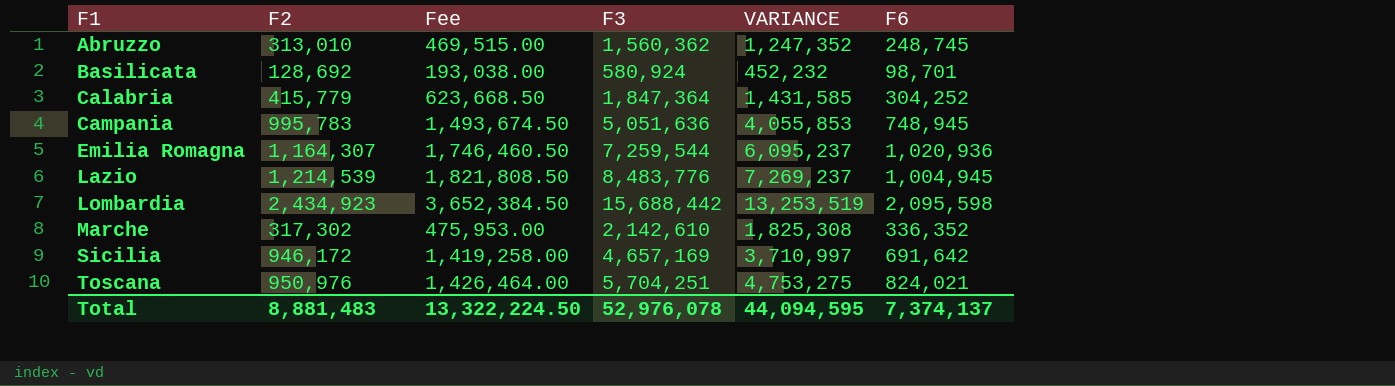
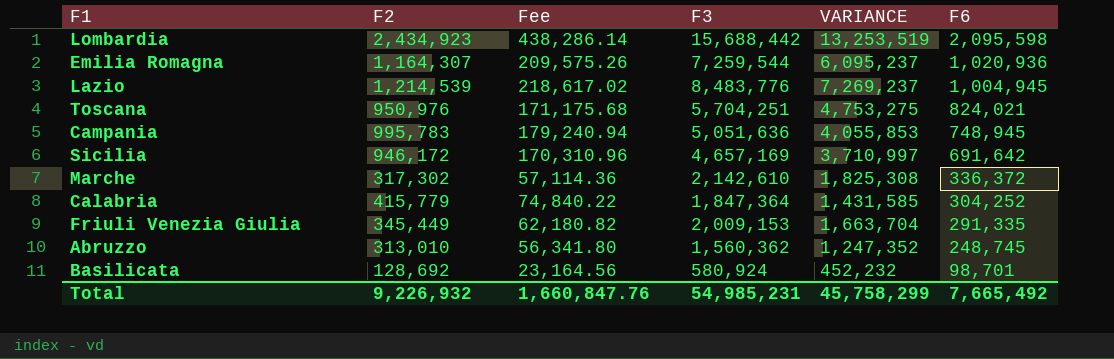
row order: F1 ascending -> F6 descending
column Fee | formula: [F2] * 1.5 -> [F2] * 0.18
Marche | F6: 336,352 -> 336,372
row Friuli Venezia Giulia: none -> 345,449 | 62,180.82 | 2,009,153 | 1,663,704 | 291,335
Total | F2: 8,881,483 -> 9,226,932
Total | Fee: 13,322,224.50 -> 1,660,847.76
Total | F3: 52,976,078 -> 54,985,231
Total | VARIANCE: 44,094,595 -> 45,758,299
Total | F6: 7,374,137 -> 7,665,492

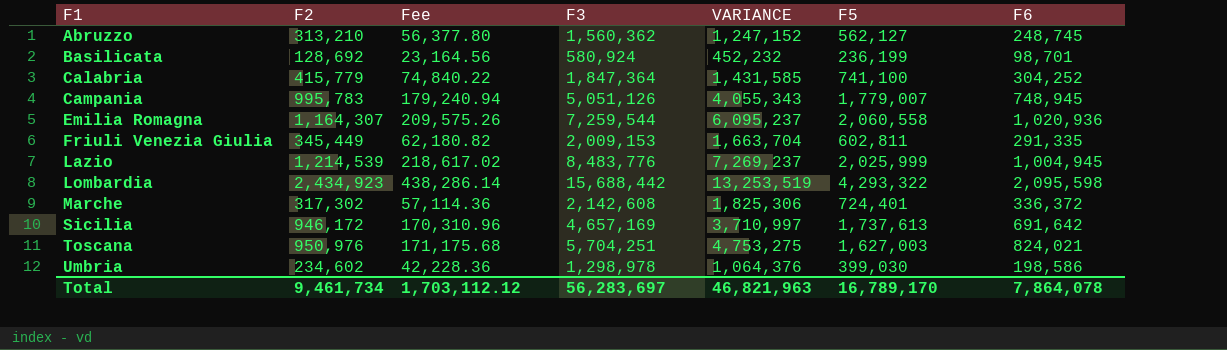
row order: F6 descending -> F1 ascending
column F5 | position: none -> 6
Abruzzo | F2: 313,010 -> 313,210
Abruzzo | Fee: 56,341.80 -> 56,377.80
Abruzzo | VARIANCE: 1,247,352 -> 1,247,152
Campania | F3: 5,051,636 -> 5,051,126
Campania | VARIANCE: 4,055,853 -> 4,055,343
Marche | F3: 2,142,610 -> 2,142,608
Marche | VARIANCE: 1,825,308 -> 1,825,306
row Umbria: none -> 234,602 | 42,228.36 | 1,298,978 | 1,064,376 | 399,030 | 198,586
Total | F2: 9,226,932 -> 9,461,734
Total | Fee: 1,660,847.76 -> 1,703,112.12
Total | F3: 54,985,231 -> 56,283,697
Total | VARIANCE: 45,758,299 -> 46,821,963
Total | F6: 7,665,492 -> 7,864,078

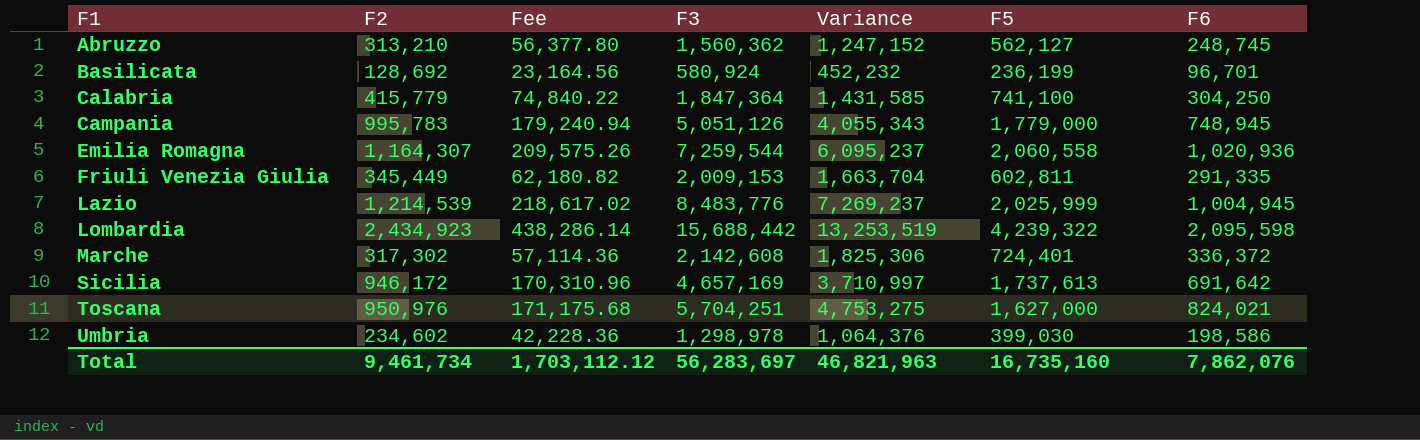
column name: VARIANCE -> Variance
Basilicata | F6: 98,701 -> 96,701
Calabria | F6: 304,252 -> 304,250
Campania | F5: 1,779,007 -> 1,779,000
Lombardia | F5: 4,293,322 -> 4,239,322
Toscana | F5: 1,627,003 -> 1,627,000
Total | F5: 16,789,170 -> 16,735,160
Total | F6: 7,864,078 -> 7,862,076

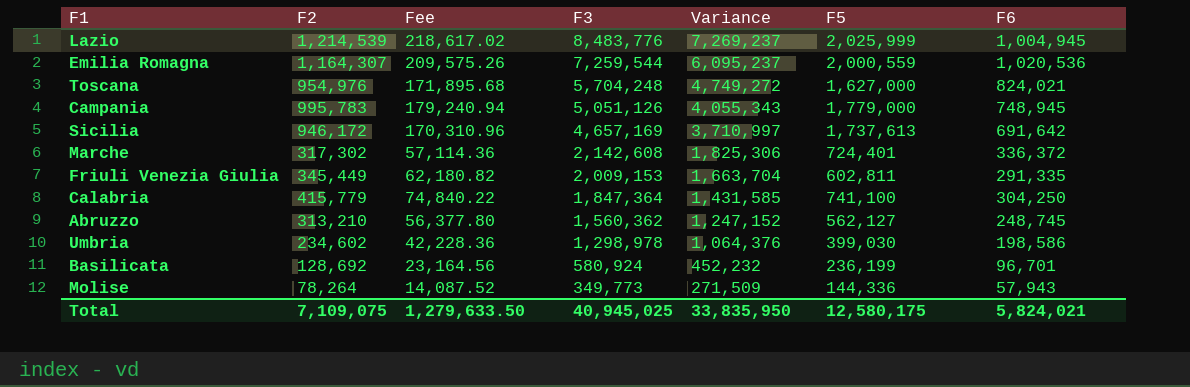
row order: F1 ascending -> F3 descending
row Lombardia: 2,434,923 | 438,286.14 | 15,688,442 | 13,253,519 | 4,239,322 | 2,095,598 -> none
Emilia Romagna | F5: 2,060,558 -> 2,000,559
Emilia Romagna | F6: 1,020,936 -> 1,020,536
Toscana | F2: 950,976 -> 954,976
Toscana | Fee: 171,175.68 -> 171,895.68
Toscana | F3: 5,704,251 -> 5,704,248
Toscana | Variance: 4,753,275 -> 4,749,272
row Molise: none -> 78,264 | 14,087.52 | 349,773 | 271,509 | 144,336 | 57,943
Total | F2: 9,461,734 -> 7,109,075
Total | Fee: 1,703,112.12 -> 1,279,633.50
Total | F3: 56,283,697 -> 40,945,025
Total | Variance: 46,821,963 -> 33,835,950
Total | F5: 16,735,160 -> 12,580,175
Total | F6: 7,862,076 -> 5,824,021

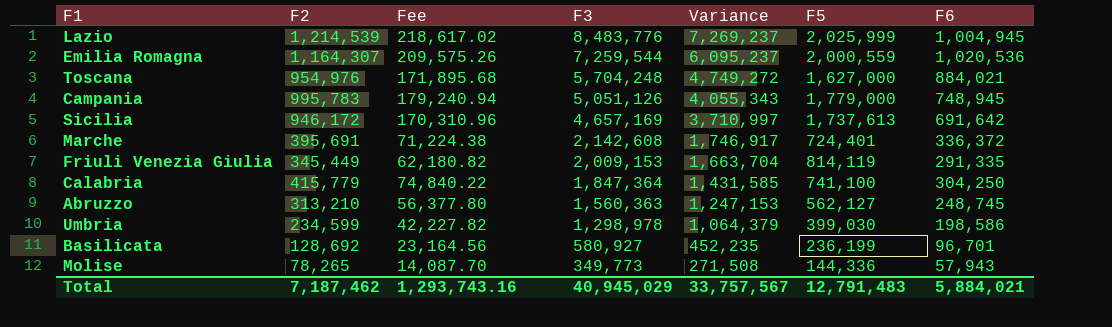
Toscana | F6: 824,021 -> 884,021
Marche | F2: 317,302 -> 395,691
Marche | Fee: 57,114.36 -> 71,224.38
Marche | Variance: 1,825,306 -> 1,746,917
Friuli Venezia Giulia | F5: 602,811 -> 814,119
Abruzzo | F3: 1,560,362 -> 1,560,363
Abruzzo | Variance: 1,247,152 -> 1,247,153
Umbria | F2: 234,602 -> 234,599
Umbria | Fee: 42,228.36 -> 42,227.82
Umbria | Variance: 1,064,376 -> 1,064,379
Basilicata | F3: 580,924 -> 580,927
Basilicata | Variance: 452,232 -> 452,235
Molise | F2: 78,264 -> 78,265
Molise | Fee: 14,087.52 -> 14,087.70
Molise | Variance: 271,509 -> 271,508
Total | F2: 7,109,075 -> 7,187,462
Total | Fee: 1,279,633.50 -> 1,293,743.16
Total | F3: 40,945,025 -> 40,945,029
Total | Variance: 33,835,950 -> 33,757,567
Total | F5: 12,580,175 -> 12,791,483
Total | F6: 5,824,021 -> 5,884,021

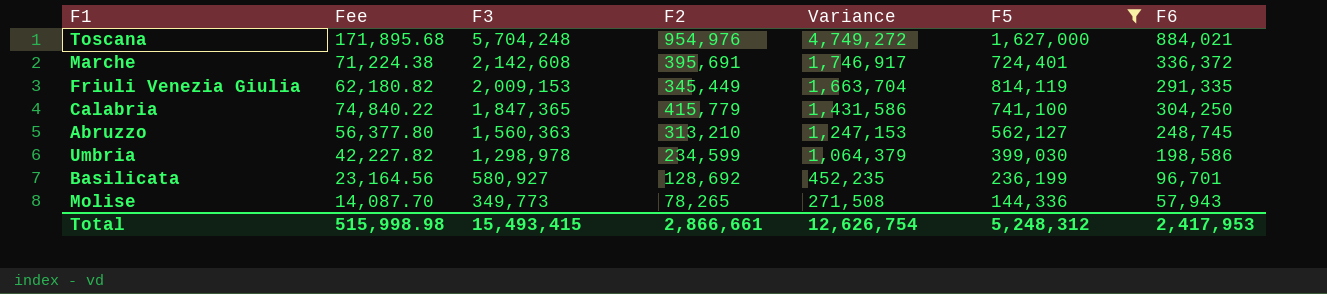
filter: none -> F5 <= 1,627,000
column F2 | position: 2 -> 4
Calabria | F3: 1,847,364 -> 1,847,365
Calabria | Variance: 1,431,585 -> 1,431,586
Total | Fee: 1,293,743.16 -> 515,998.98
Total | F3: 40,945,029 -> 15,493,415
Total | F2: 7,187,462 -> 2,866,661
Total | Variance: 33,757,567 -> 12,626,754
Total | F5: 12,791,483 -> 5,248,312
Total | F6: 5,884,021 -> 2,417,953

